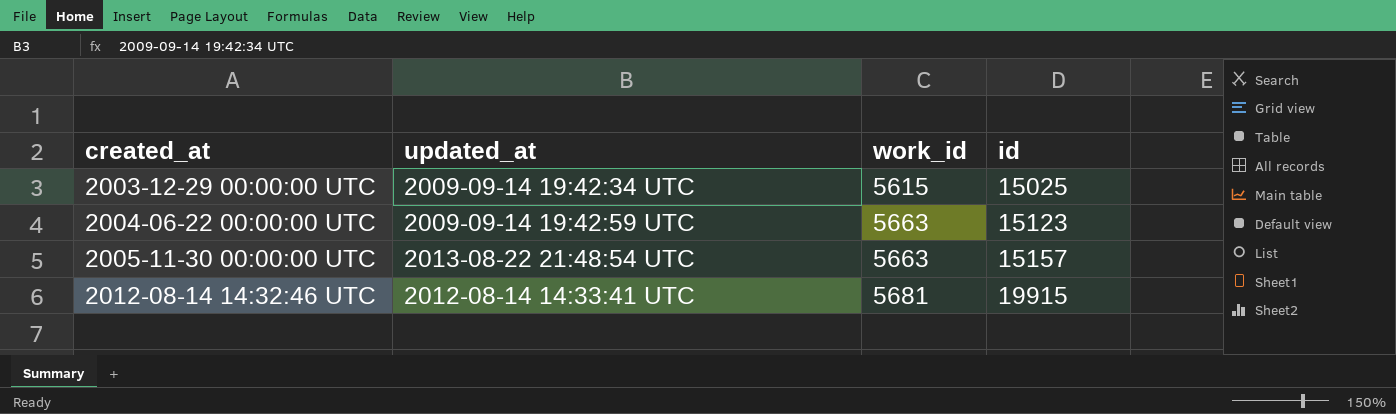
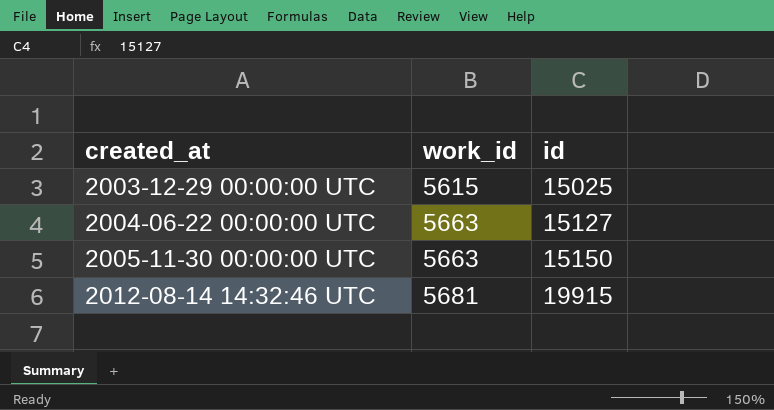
column updated_at | position: 2 -> none
2004-06-22 00:00:00 UTC | id: 15123 -> 15127
2005-11-30 00:00:00 UTC | id: 15157 -> 15150

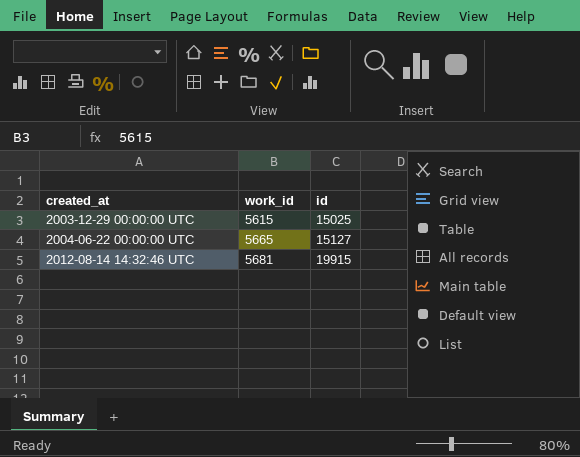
row 2005-11-30 00:00:00 UTC: 5663 | 15150 -> none
2004-06-22 00:00:00 UTC | work_id: 5663 -> 5665

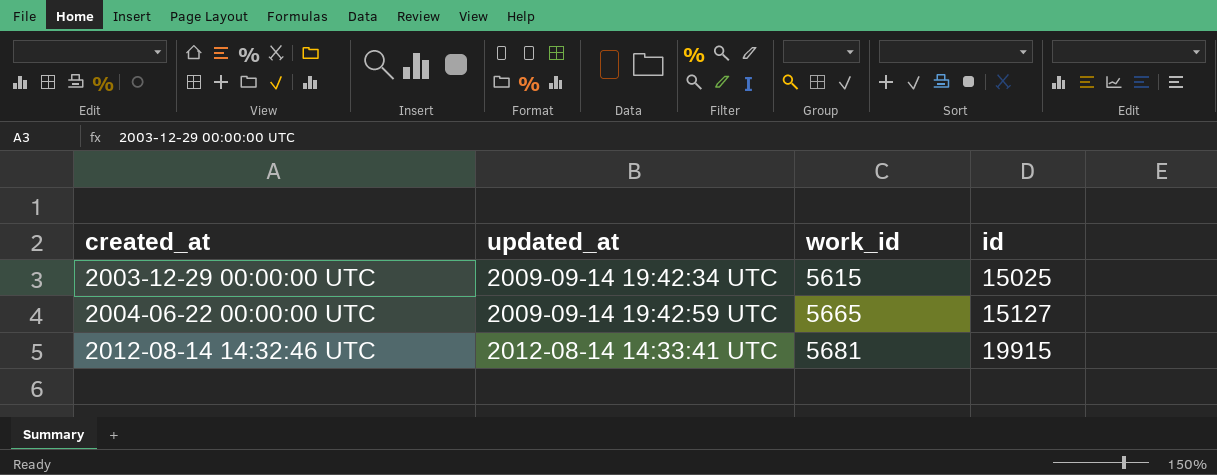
column updated_at | position: none -> 2

